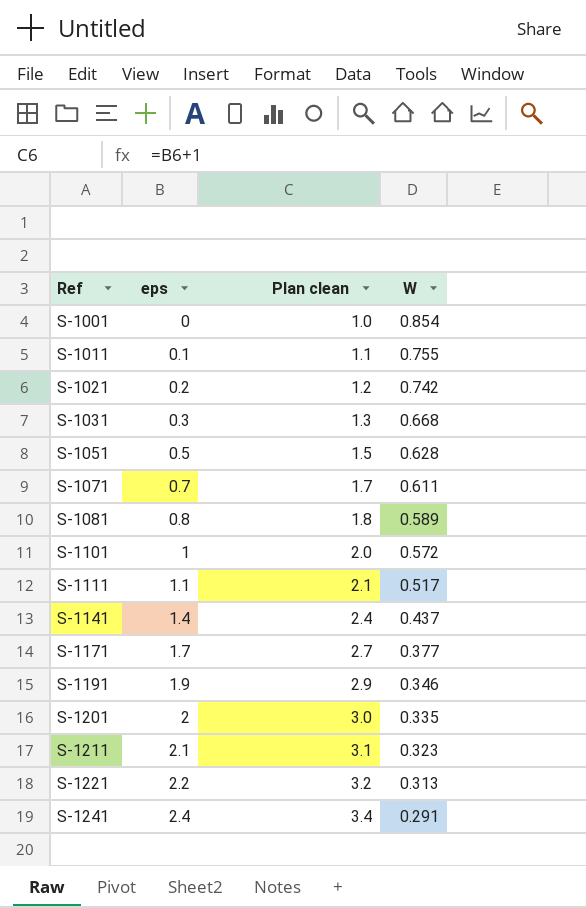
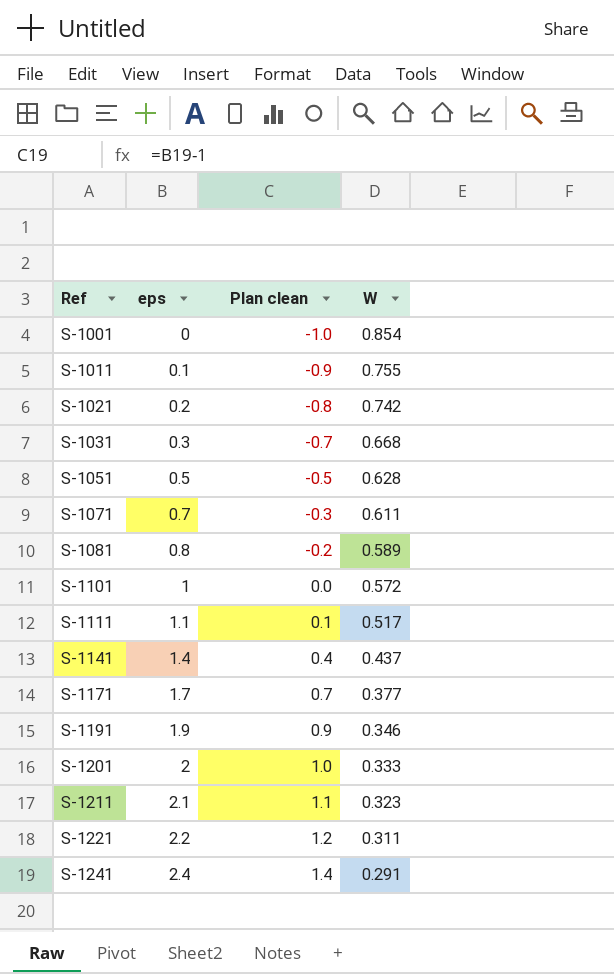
column Plan clean | formula: [eps] + 1 -> [eps] - 1
S-1201 | W: 0.335 -> 0.333
S-1221 | W: 0.313 -> 0.311

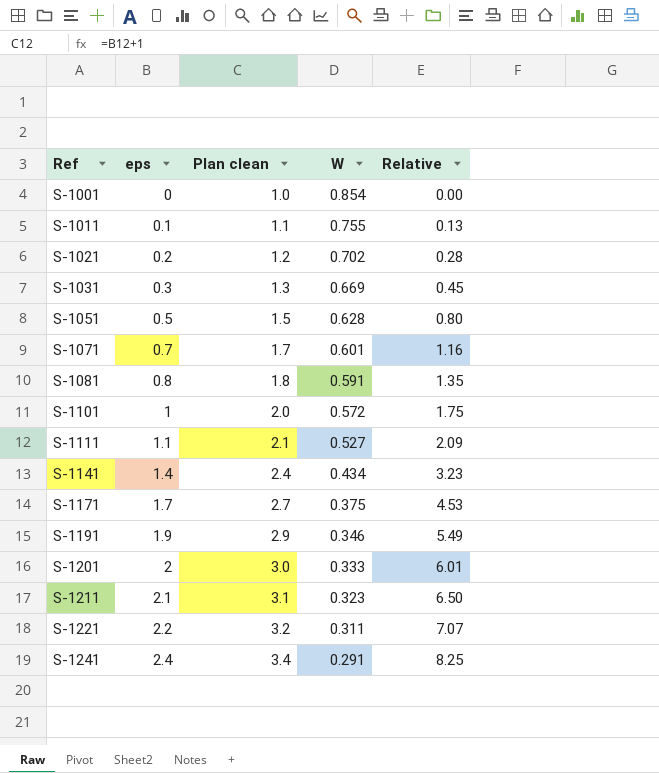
column Plan clean | formula: [eps] - 1 -> [eps] + 1
column Relative | formula: none -> [eps] / [W]
S-1021 | W: 0.742 -> 0.702
S-1031 | W: 0.668 -> 0.669
S-1071 | W: 0.611 -> 0.601
S-1081 | W: 0.589 -> 0.591
S-1111 | W: 0.517 -> 0.527
S-1141 | W: 0.437 -> 0.434
S-1171 | W: 0.377 -> 0.375

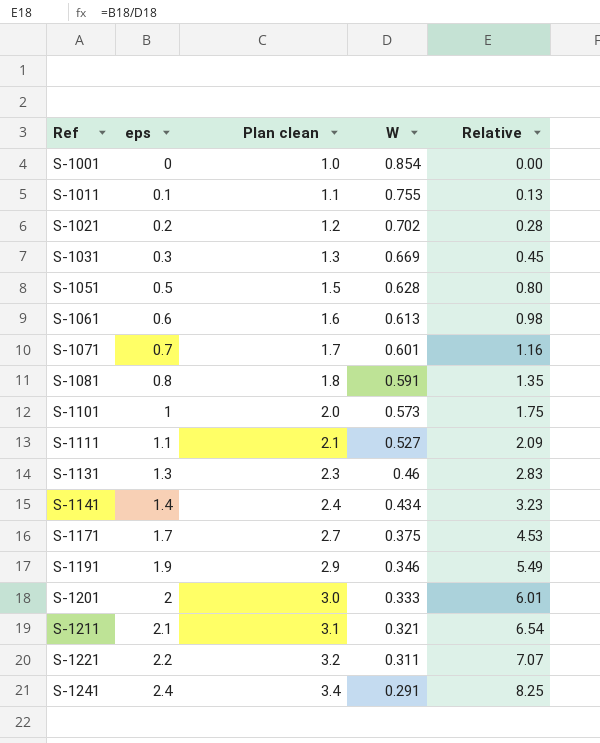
row S-1061: none -> 0.6 | 1.6 | 0.613 | 0.98
S-1101 | W: 0.572 -> 0.573
row S-1131: none -> 1.3 | 2.3 | 0.46 | 2.83
S-1211 | W: 0.323 -> 0.321
S-1211 | Relative: 6.50 -> 6.54

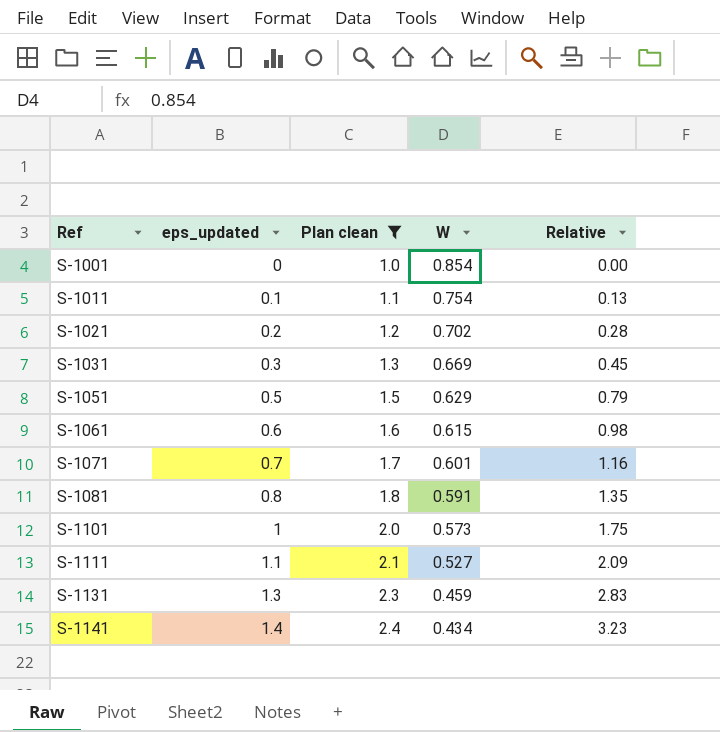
filter: none -> Plan clean <= 2.4
column name: eps -> eps_updated
S-1011 | W: 0.755 -> 0.754
S-1051 | W: 0.628 -> 0.629
S-1051 | Relative: 0.80 -> 0.79
S-1061 | W: 0.613 -> 0.615
S-1131 | W: 0.46 -> 0.459

